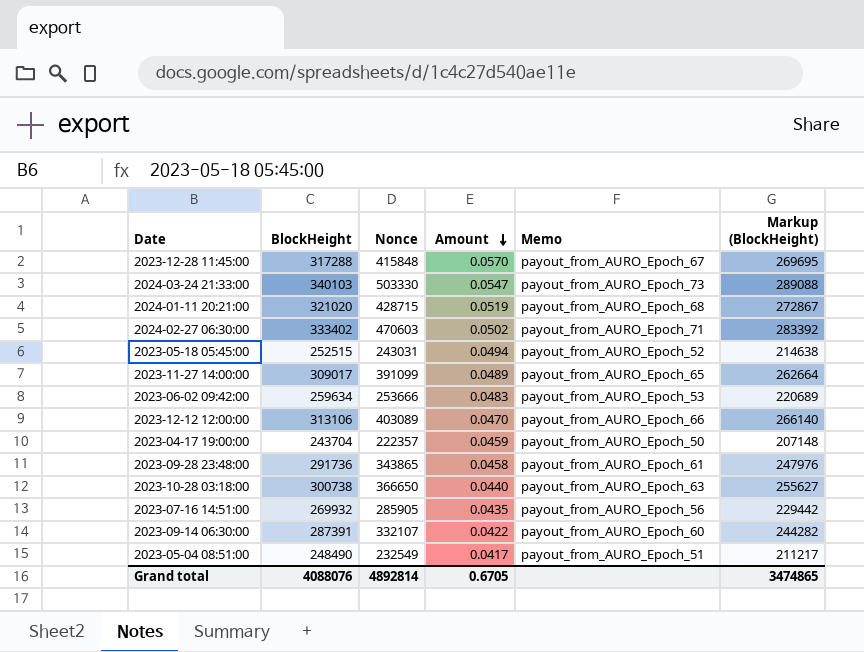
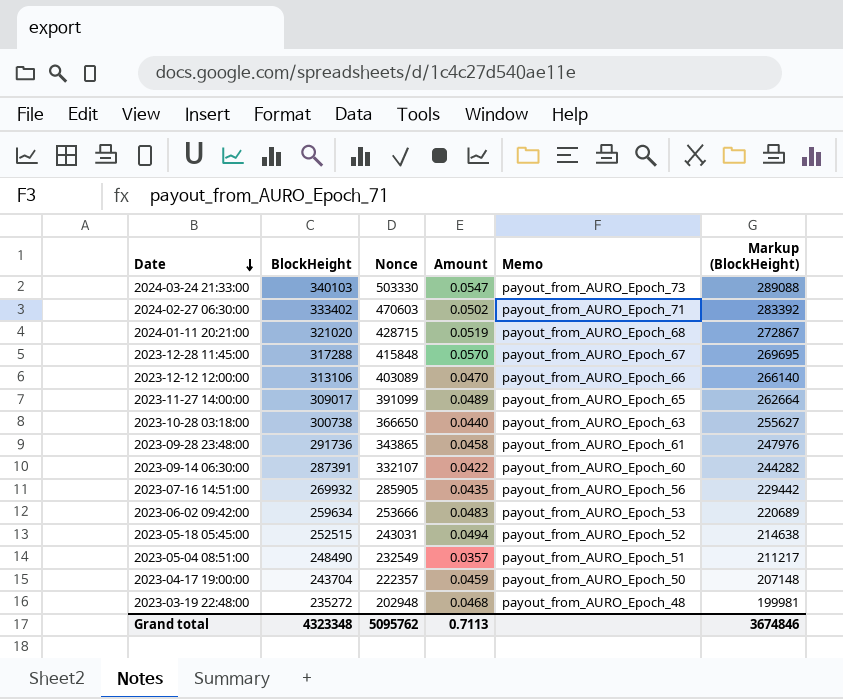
row order: Amount descending -> Date descending
2023-05-04 08:51:00 | Amount: 0.0417 -> 0.0357
row 2023-03-19 22:48:00: none -> 235272 | 202948 | 0.0468 | payout_from_AURO_Epoch_48 | 199981
Grand total | BlockHeight: 4088076 -> 4323348
Grand total | Nonce: 4892814 -> 5095762
Grand total | Amount: 0.6705 -> 0.7113
Grand total | Markup (BlockHeight): 3474865 -> 3674846

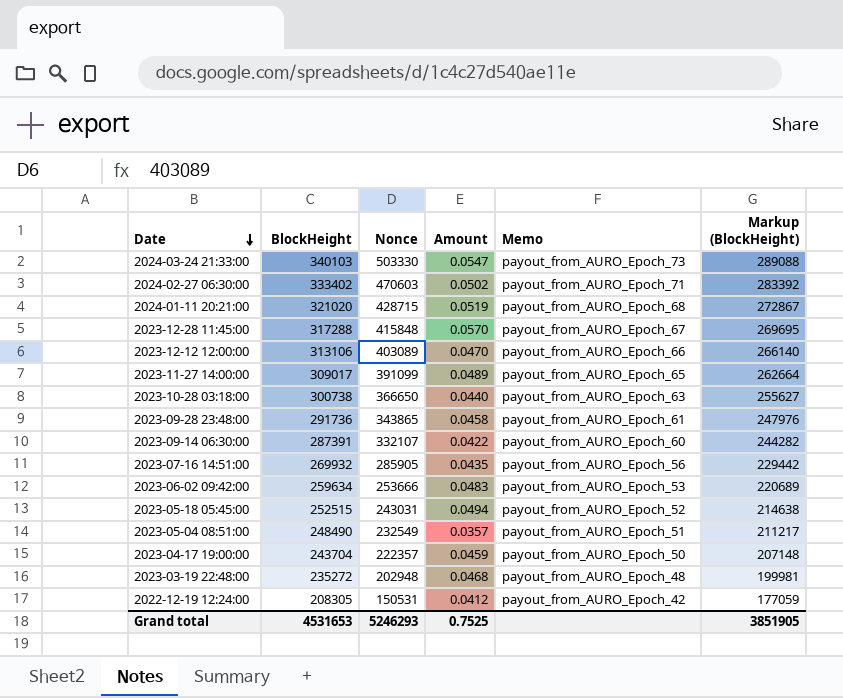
row 2022-12-19 12:24:00: none -> 208305 | 150531 | 0.0412 | payout_from_AURO_Epoch_42 | 177059
Grand total | BlockHeight: 4323348 -> 4531653
Grand total | Nonce: 5095762 -> 5246293
Grand total | Amount: 0.7113 -> 0.7525
Grand total | Markup (BlockHeight): 3674846 -> 3851905

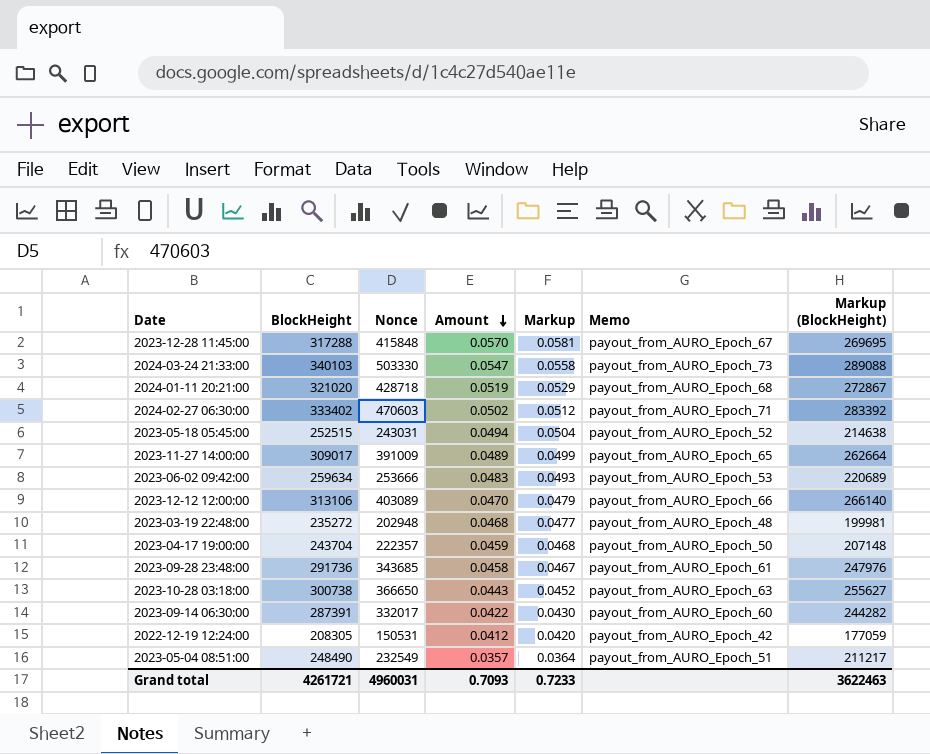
row order: Date descending -> Amount descending
column Markup | formula: none -> [Amount] * 1.02
row 2023-07-16 14:51:00: 269932 | 285905 | 0.0435 | payout_from_AURO_Epoch_56 | 229442 -> none
2024-01-11 20:21:00 | Nonce: 428715 -> 428718
2023-11-27 14:00:00 | Nonce: 391099 -> 391009
2023-09-28 23:48:00 | Nonce: 343865 -> 343685
2023-10-28 03:18:00 | Amount: 0.0440 -> 0.0443
2023-09-14 06:30:00 | Nonce: 332107 -> 332017
Grand total | BlockHeight: 4531653 -> 4261721
Grand total | Nonce: 5246293 -> 4960031
Grand total | Amount: 0.7525 -> 0.7093
Grand total | Markup (BlockHeight): 3851905 -> 3622463

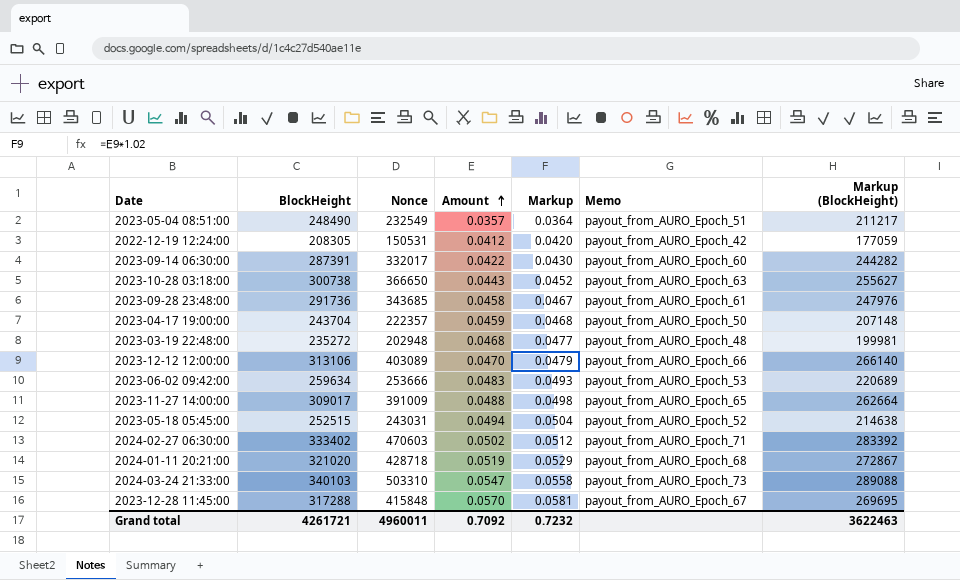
row order: Amount descending -> Amount ascending
2023-11-27 14:00:00 | Amount: 0.0489 -> 0.0488
2023-11-27 14:00:00 | Markup: 0.0499 -> 0.0498
2024-03-24 21:33:00 | Nonce: 503330 -> 503310
Grand total | Nonce: 4960031 -> 4960011
Grand total | Amount: 0.7093 -> 0.7092
Grand total | Markup: 0.7233 -> 0.7232

